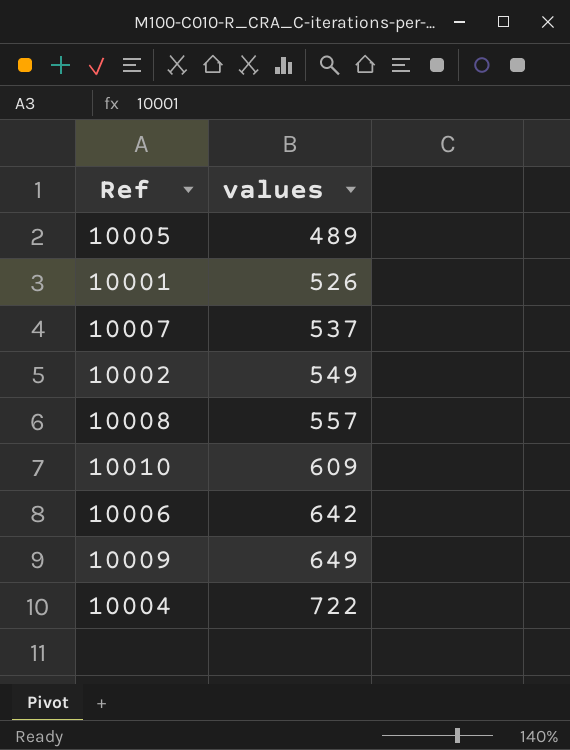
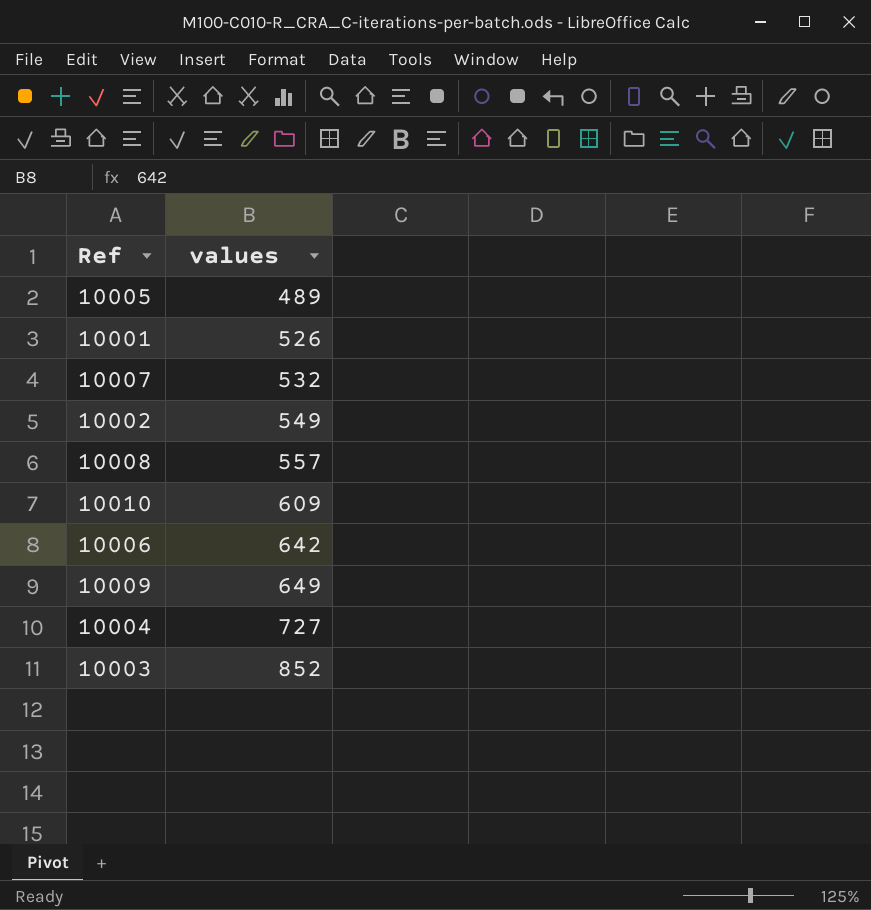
10007 | values: 537 -> 532
10004 | values: 722 -> 727
row 10003: none -> 852

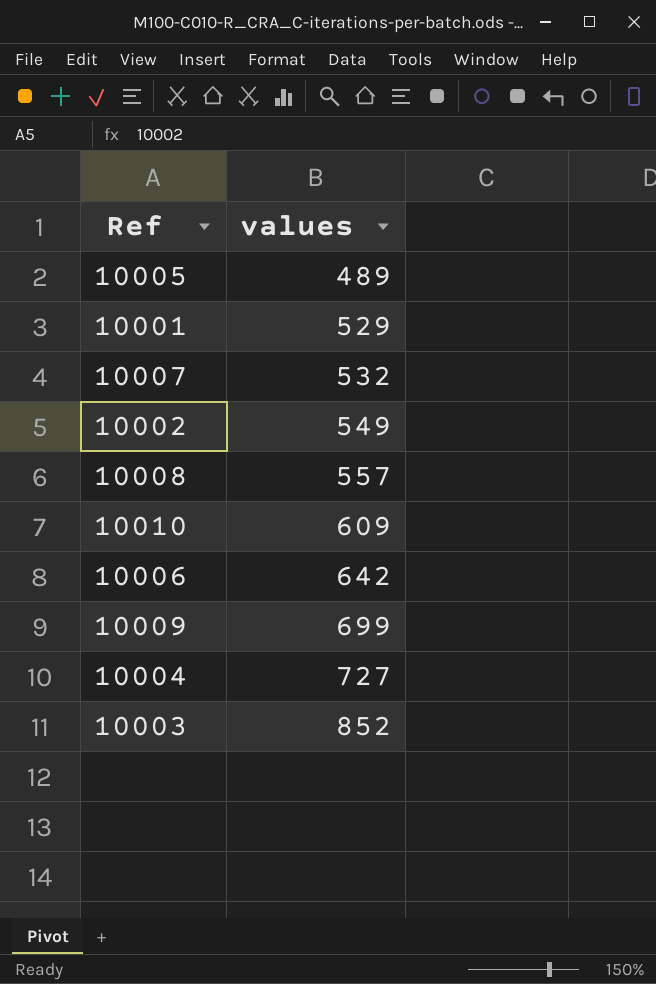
10001 | values: 526 -> 529
10009 | values: 649 -> 699

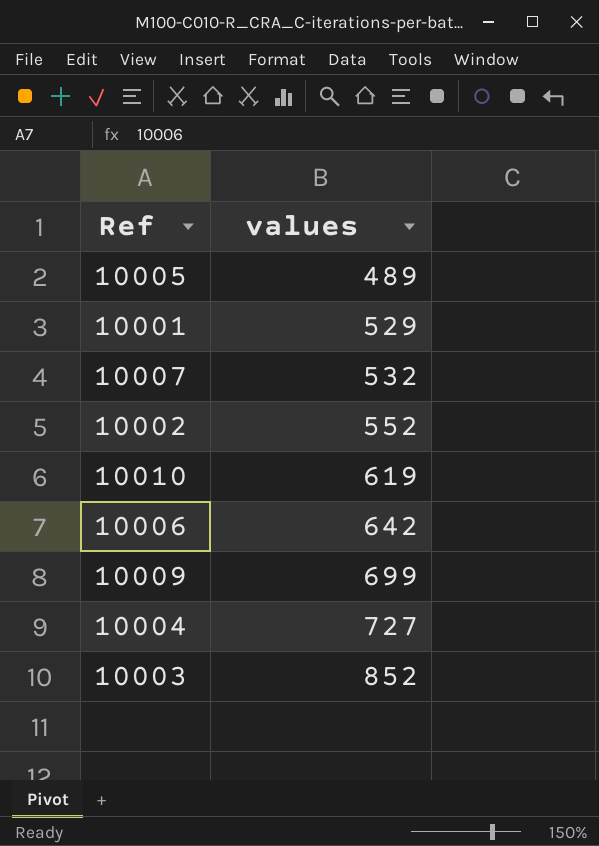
row 10008: 557 -> none
10002 | values: 549 -> 552
10010 | values: 609 -> 619

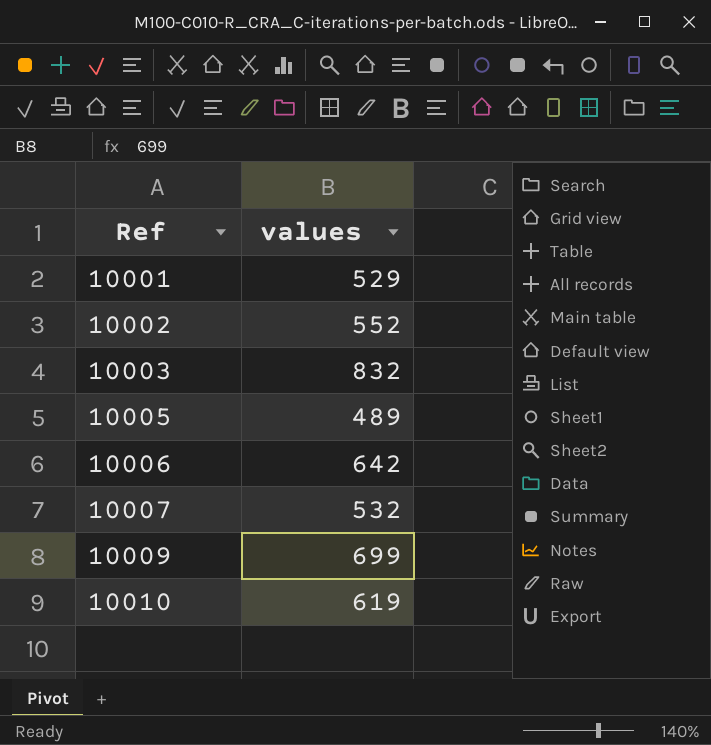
row order: values ascending -> Ref ascending
row 10004: 727 -> none
10003 | values: 852 -> 832

